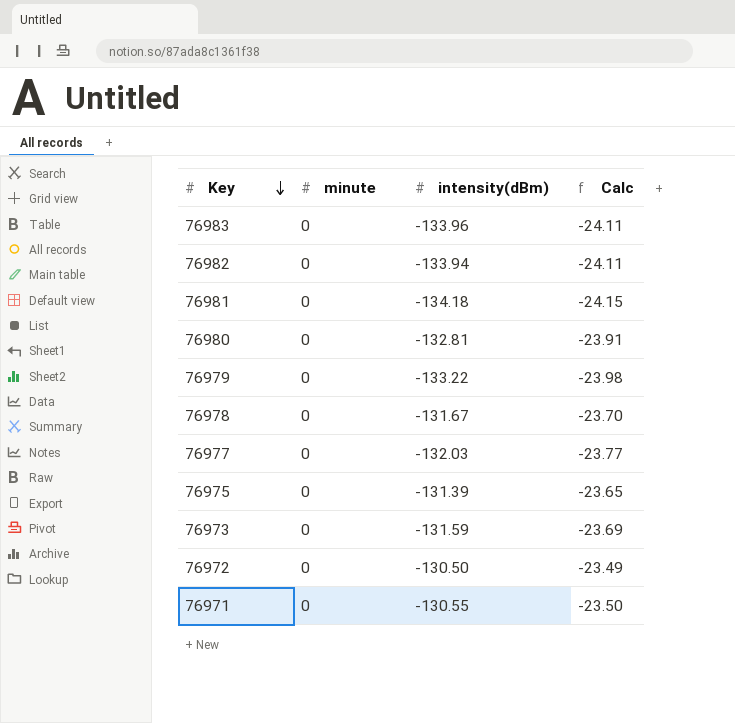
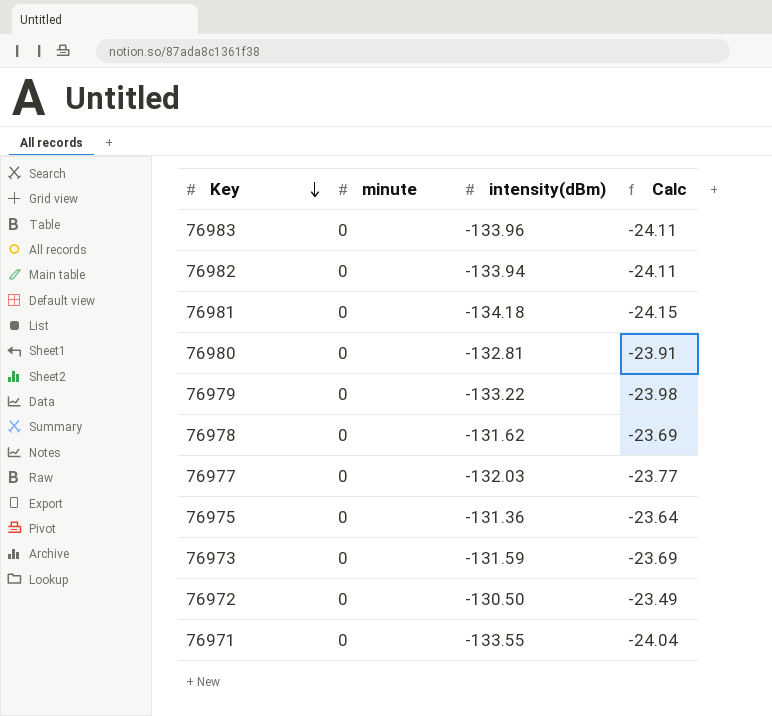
76978 | intensity(dBm): -131.67 -> -131.62
76978 | Calc: -23.70 -> -23.69
76975 | intensity(dBm): -131.39 -> -131.36
76975 | Calc: -23.65 -> -23.64
76971 | intensity(dBm): -130.55 -> -133.55
76971 | Calc: -23.50 -> -24.04

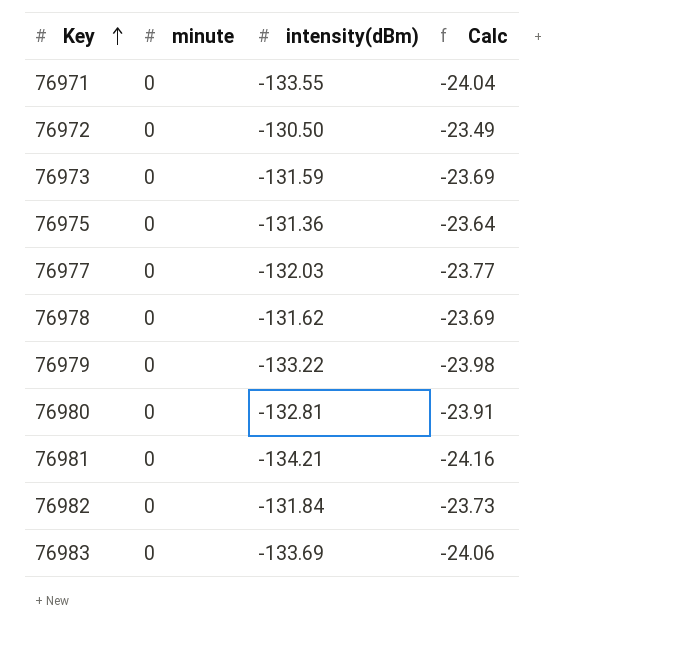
row order: Key descending -> Key ascending
76981 | intensity(dBm): -134.18 -> -134.21
76981 | Calc: -24.15 -> -24.16
76982 | intensity(dBm): -133.94 -> -131.84
76982 | Calc: -24.11 -> -23.73
76983 | intensity(dBm): -133.96 -> -133.69
76983 | Calc: -24.11 -> -24.06

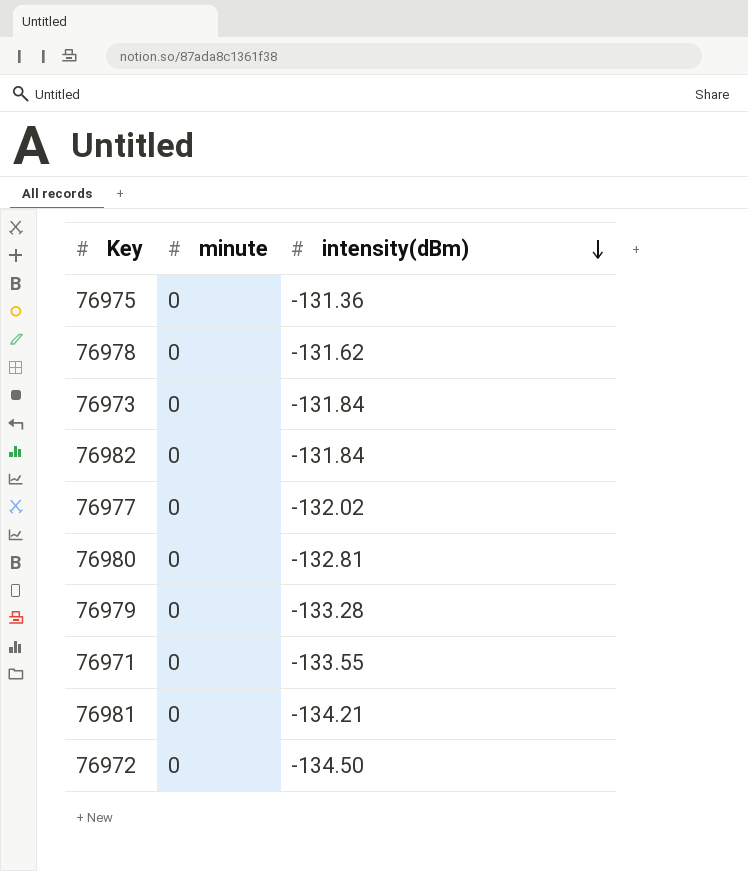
row order: Key ascending -> intensity(dBm) descending
column Calc | formula: [intensity(dBm)] * 0.18 -> none
row 76983: 0 | -133.69 | -24.06 -> none
76973 | intensity(dBm): -131.59 -> -131.84
76977 | intensity(dBm): -132.03 -> -132.02
76979 | intensity(dBm): -133.22 -> -133.28
76972 | intensity(dBm): -130.50 -> -134.50

